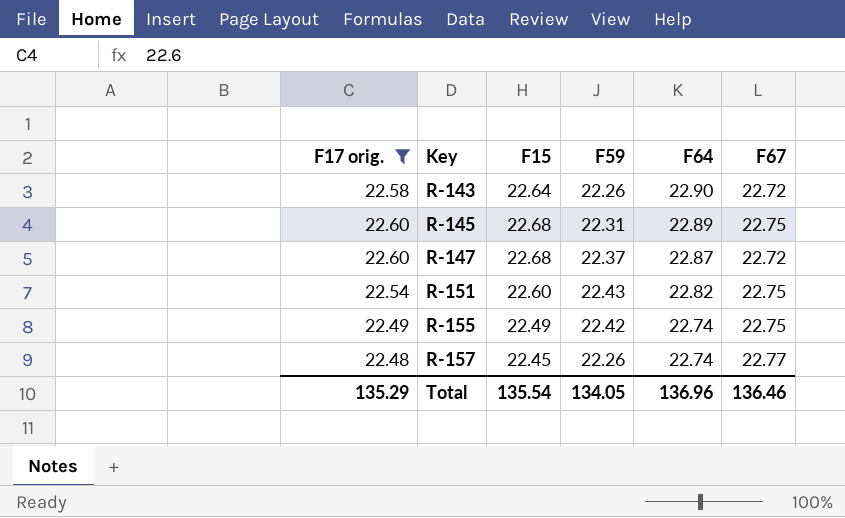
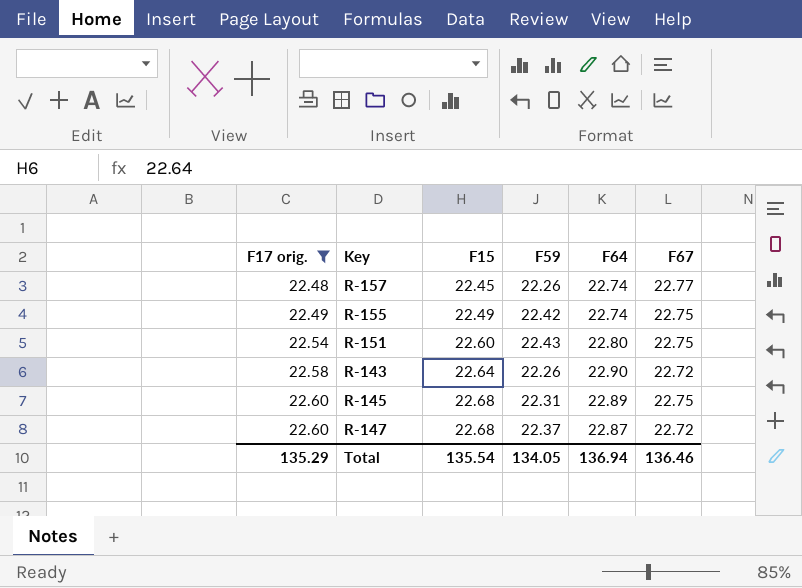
row order: Key ascending -> F17 orig. ascending
R-151 | F64: 22.82 -> 22.80
Total | F64: 136.96 -> 136.94

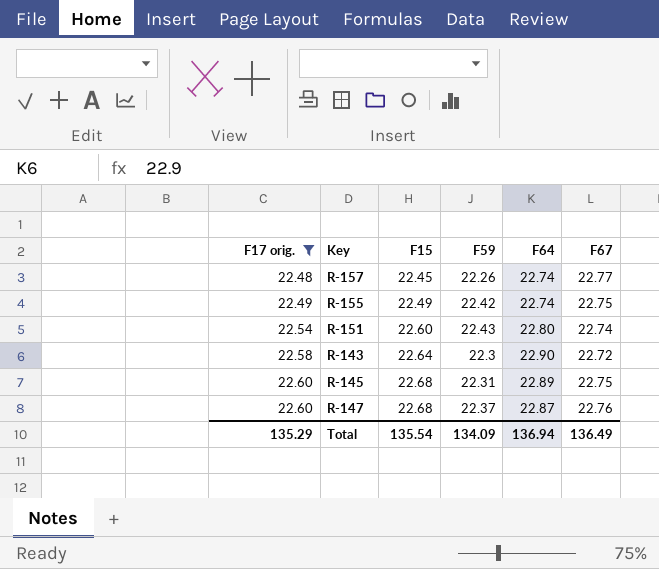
R-151 | F67: 22.75 -> 22.74
R-143 | F59: 22.26 -> 22.3
R-147 | F67: 22.72 -> 22.76
Total | F59: 134.05 -> 134.09
Total | F67: 136.46 -> 136.49

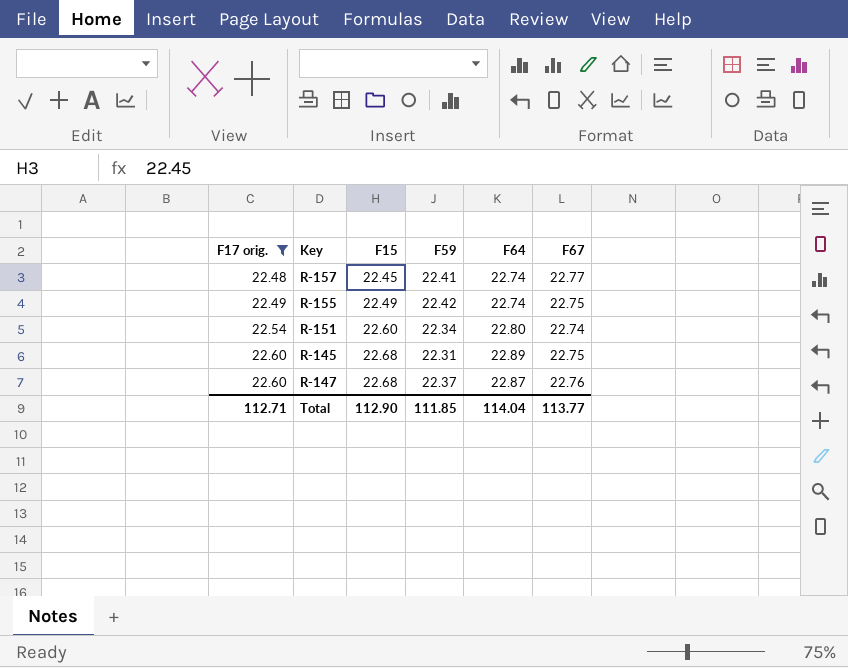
row R-143: 22.58 | 22.64 | 22.3 | 22.90 | 22.72 -> none
R-157 | F59: 22.26 -> 22.41
R-151 | F59: 22.43 -> 22.34
Total | F17 orig.: 135.29 -> 112.71
Total | F15: 135.54 -> 112.90
Total | F59: 134.09 -> 111.85
Total | F64: 136.94 -> 114.04
Total | F67: 136.49 -> 113.77

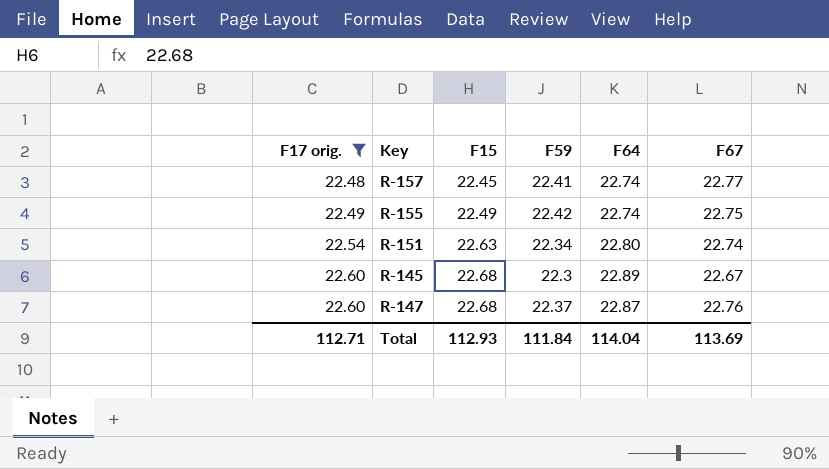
R-151 | F15: 22.60 -> 22.63
R-145 | F59: 22.31 -> 22.3
R-145 | F67: 22.75 -> 22.67
Total | F15: 112.90 -> 112.93
Total | F59: 111.85 -> 111.84
Total | F67: 113.77 -> 113.69

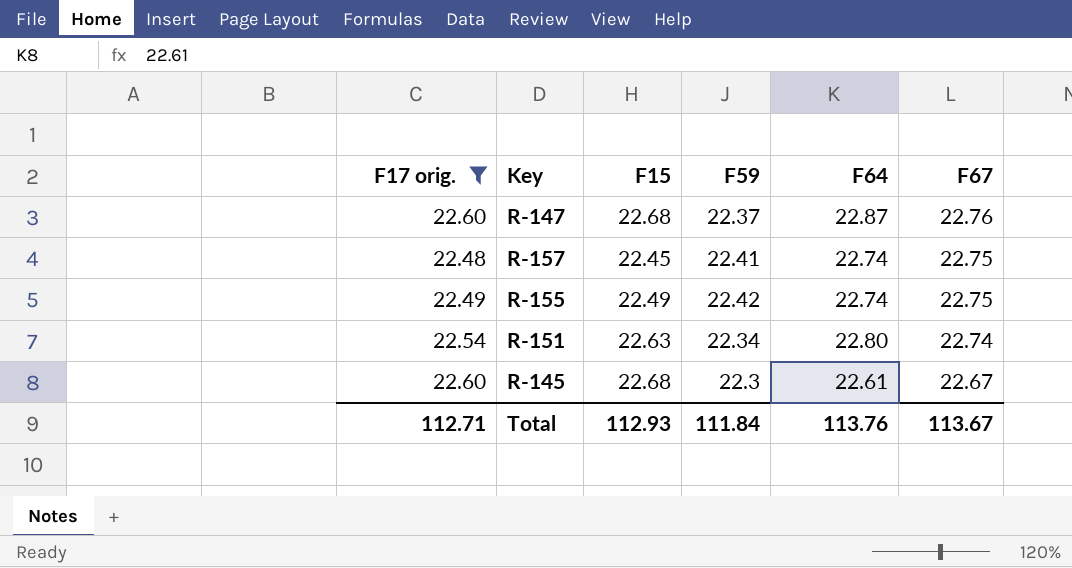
row order: F17 orig. ascending -> F67 descending
R-157 | F67: 22.77 -> 22.75
R-145 | F64: 22.89 -> 22.61
Total | F64: 114.04 -> 113.76
Total | F67: 113.69 -> 113.67

